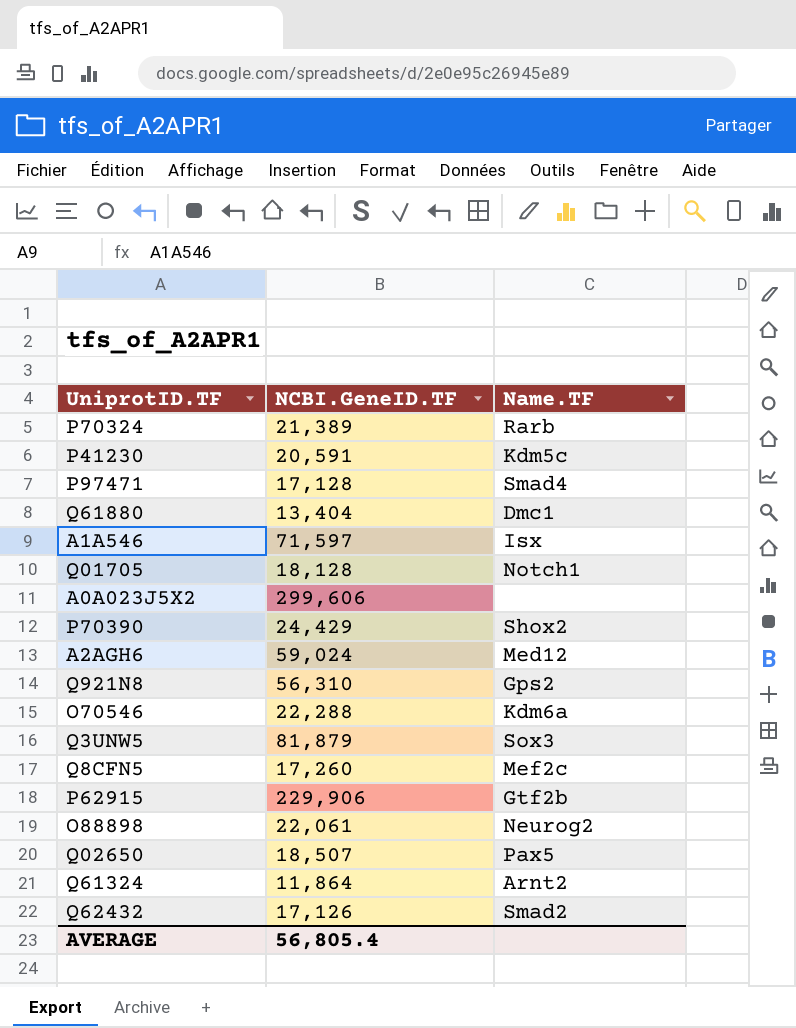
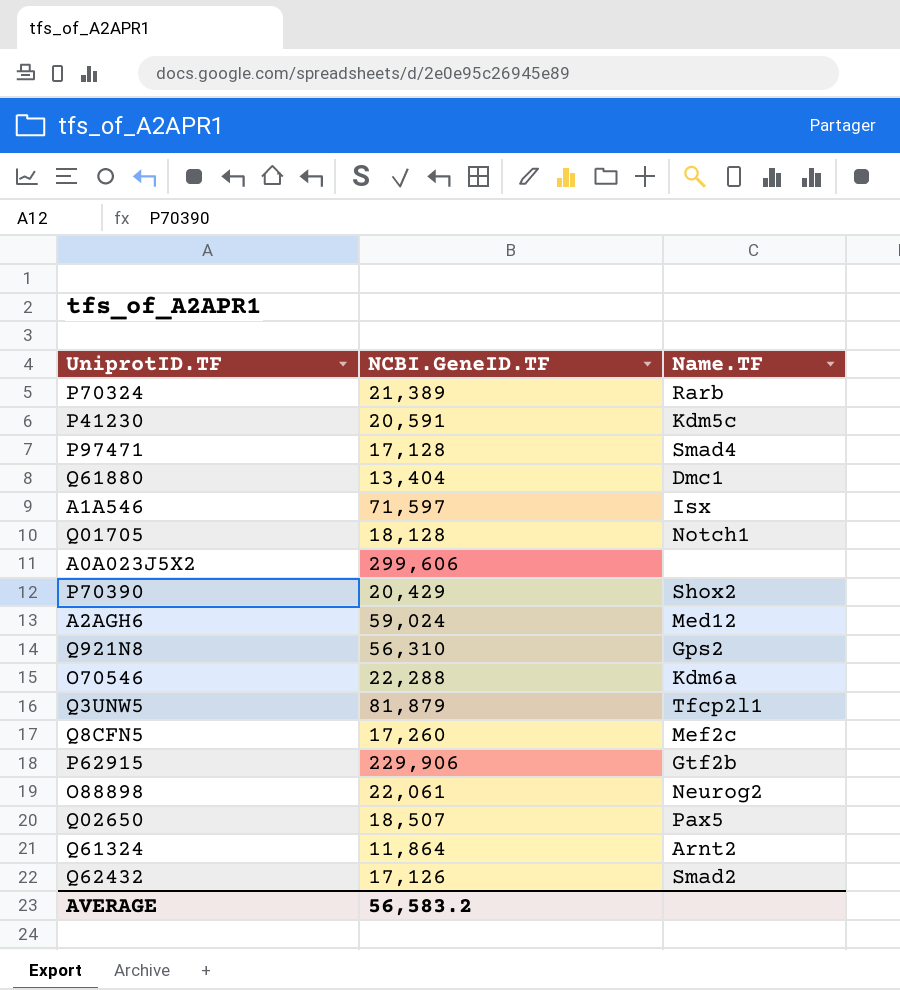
P70390 | NCBI.GeneID.TF: 24,429 -> 20,429
Q3UNW5 | Name.TF: Sox3 -> Tfcp2l1
AVERAGE | NCBI.GeneID.TF: 56,805.4 -> 56,583.2

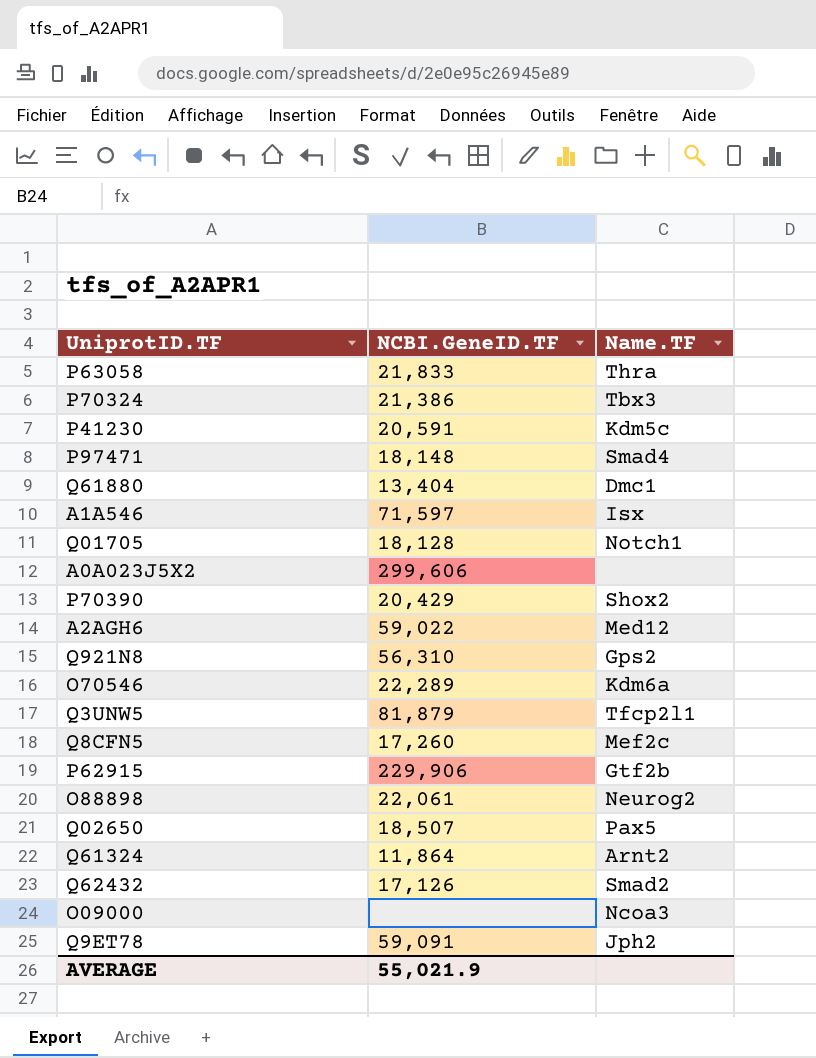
row P63058: none -> 21,833 | Thra
P70324 | NCBI.GeneID.TF: 21,389 -> 21,386
P70324 | Name.TF: Rarb -> Tbx3
P97471 | NCBI.GeneID.TF: 17,128 -> 18,148
A2AGH6 | NCBI.GeneID.TF: 59,024 -> 59,022
O70546 | NCBI.GeneID.TF: 22,288 -> 22,289
row O09000: none -> none | Ncoa3
row Q9ET78: none -> 59,091 | Jph2
AVERAGE | NCBI.GeneID.TF: 56,583.2 -> 55,021.9

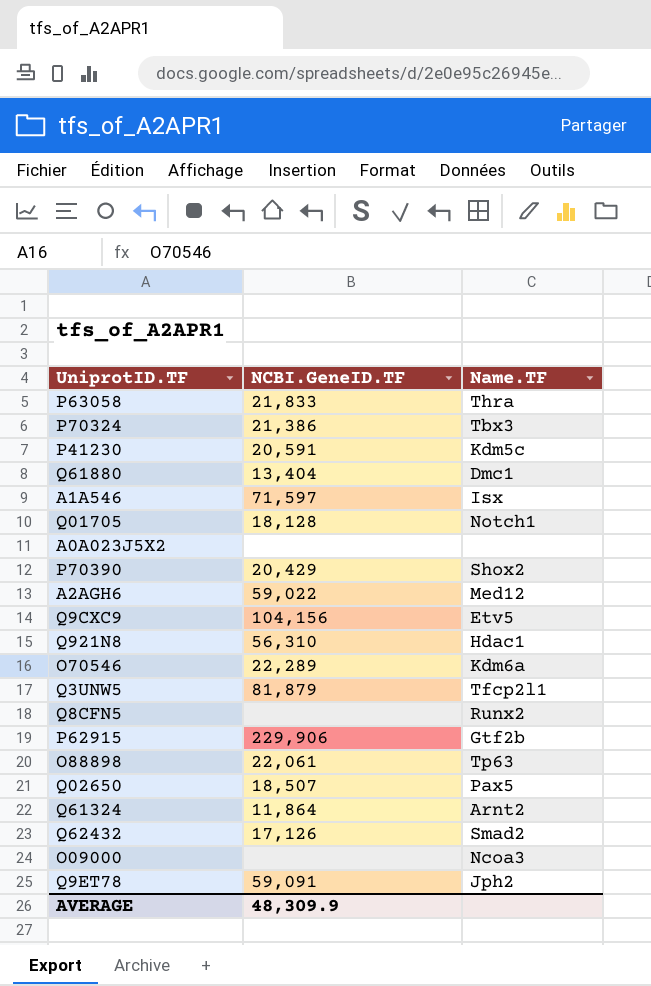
row P97471: 18,148 | Smad4 -> none
A0A023J5X2 | NCBI.GeneID.TF: 299,606 -> none
row Q9CXC9: none -> 104,156 | Etv5
Q921N8 | Name.TF: Gps2 -> Hdac1
Q8CFN5 | NCBI.GeneID.TF: 17,260 -> none
Q8CFN5 | Name.TF: Mef2c -> Runx2
O88898 | Name.TF: Neurog2 -> Tp63
AVERAGE | NCBI.GeneID.TF: 55,021.9 -> 48,309.9

